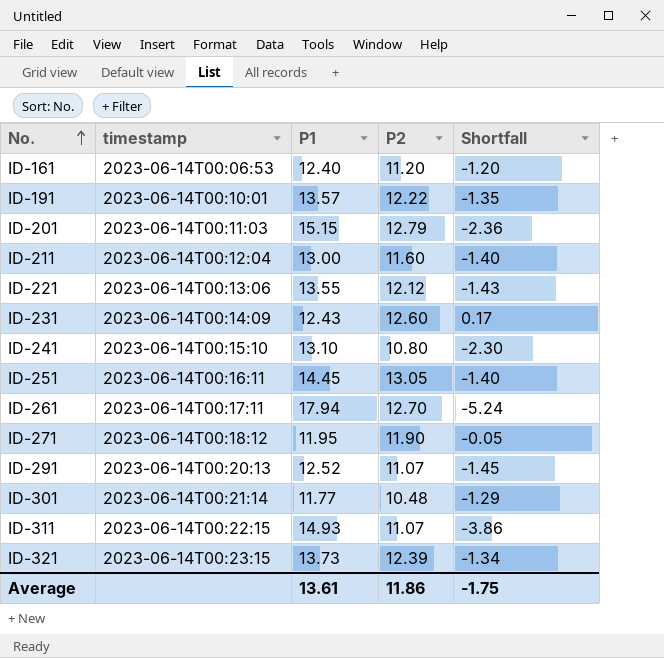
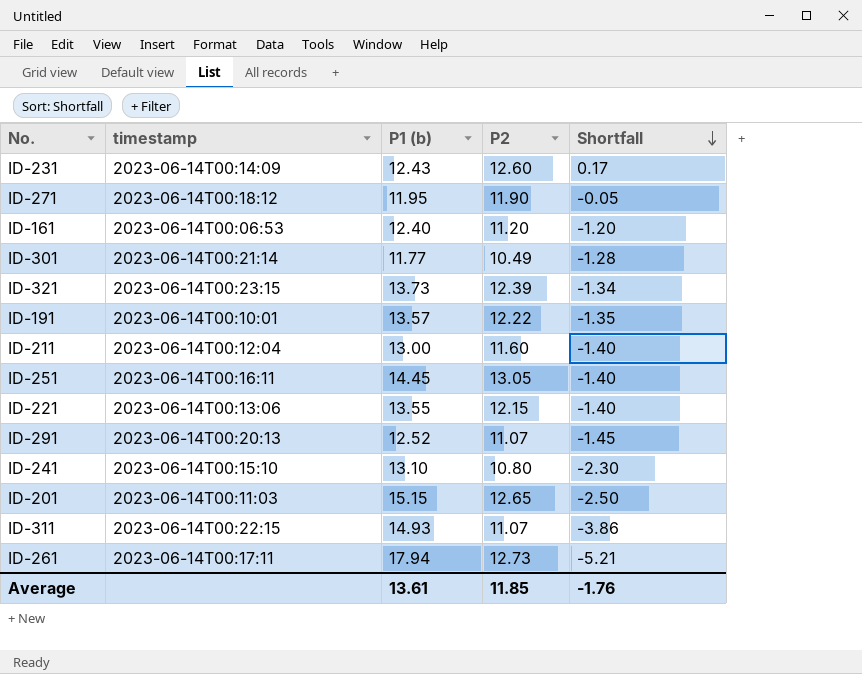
row order: No. ascending -> Shortfall descending
column name: P1 -> P1 (b)
ID-301 | P2: 10.48 -> 10.49
ID-301 | Shortfall: -1.29 -> -1.28
ID-221 | P2: 12.12 -> 12.15
ID-221 | Shortfall: -1.43 -> -1.40
ID-201 | P2: 12.79 -> 12.65
ID-201 | Shortfall: -2.36 -> -2.50
ID-261 | P2: 12.70 -> 12.73
ID-261 | Shortfall: -5.24 -> -5.21
Average | P2: 11.86 -> 11.85
Average | Shortfall: -1.75 -> -1.76

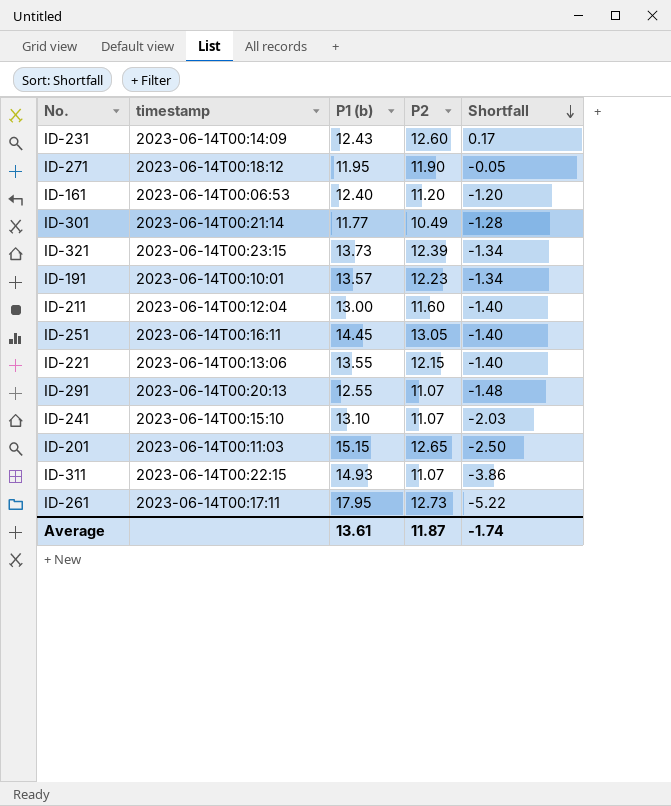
ID-191 | P2: 12.22 -> 12.23
ID-191 | Shortfall: -1.35 -> -1.34
ID-291 | P1 (b): 12.52 -> 12.55
ID-291 | Shortfall: -1.45 -> -1.48
ID-241 | P2: 10.80 -> 11.07
ID-241 | Shortfall: -2.30 -> -2.03
ID-261 | P1 (b): 17.94 -> 17.95
ID-261 | Shortfall: -5.21 -> -5.22
Average | P2: 11.85 -> 11.87
Average | Shortfall: -1.76 -> -1.74

